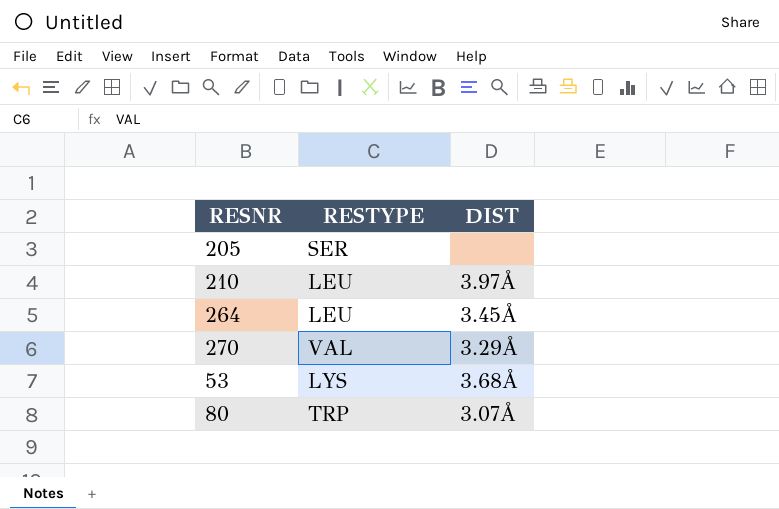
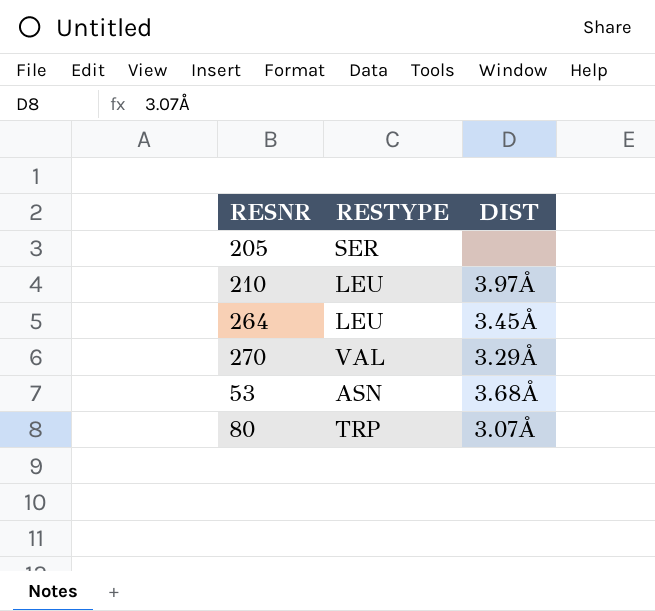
53 | RESTYPE: LYS -> ASN

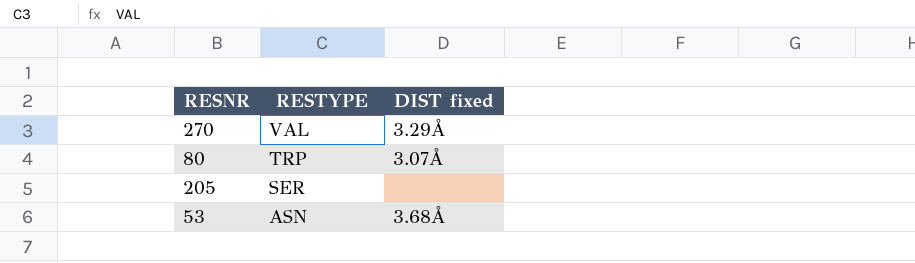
row order: none -> RESTYPE descending
column name: DIST -> DIST fixed
row 210: LEU | 3.97Å -> none
row 264: LEU | 3.45Å -> none

